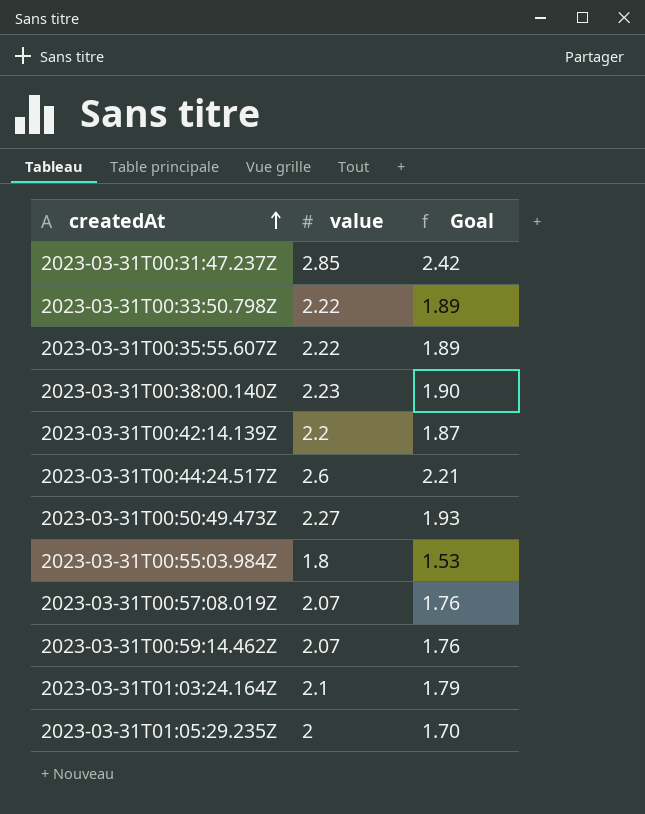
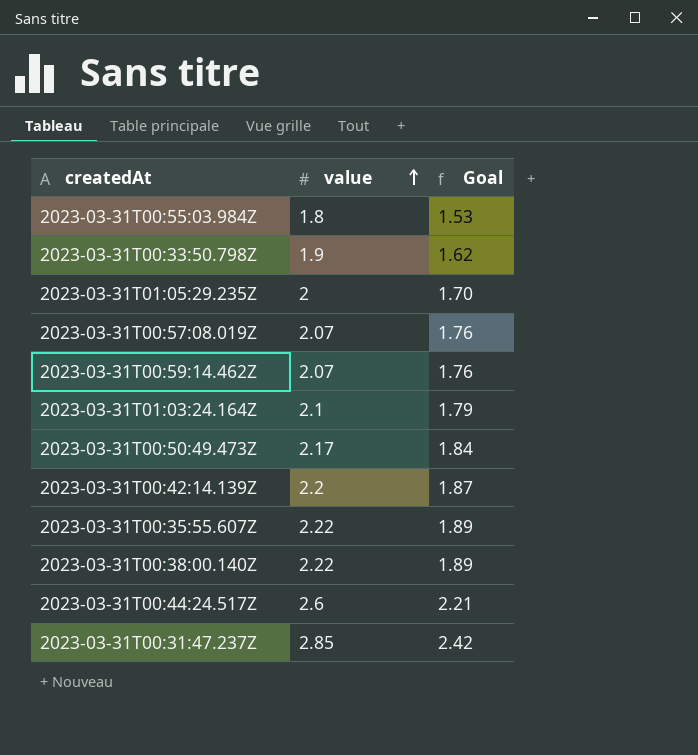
row order: createdAt ascending -> value ascending
2023-03-31T00:33:50.798Z | value: 2.22 -> 1.9
2023-03-31T00:33:50.798Z | Goal: 1.89 -> 1.62
2023-03-31T00:50:49.473Z | value: 2.27 -> 2.17
2023-03-31T00:50:49.473Z | Goal: 1.93 -> 1.84
2023-03-31T00:38:00.140Z | value: 2.23 -> 2.22
2023-03-31T00:38:00.140Z | Goal: 1.90 -> 1.89

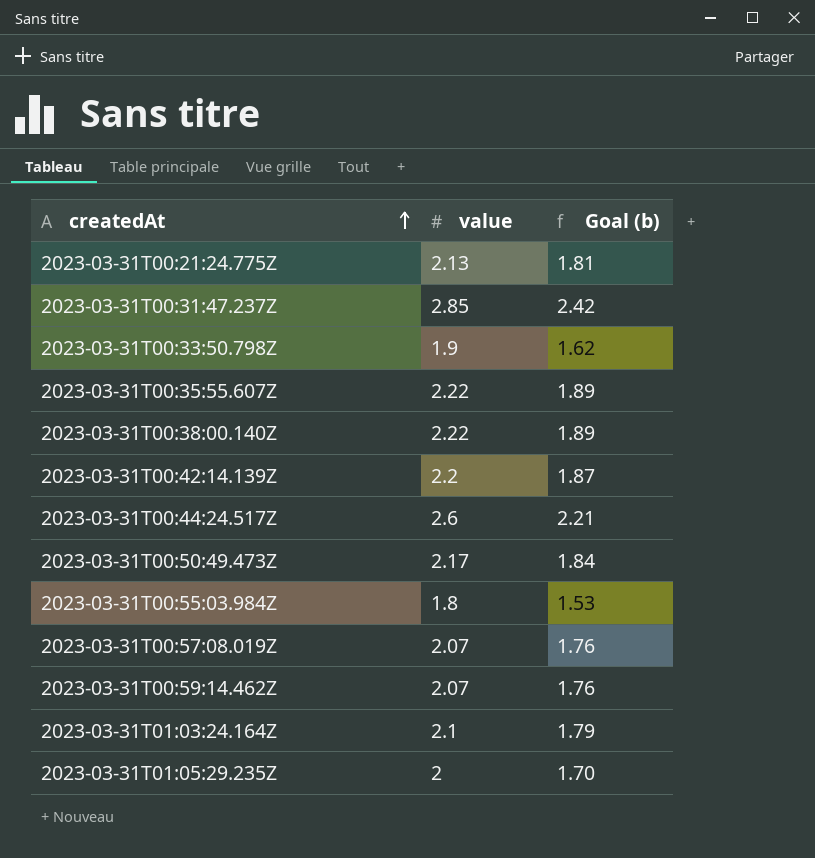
row order: value ascending -> createdAt ascending
column name: Goal -> Goal (b)
row 2023-03-31T00:21:24.775Z: none -> 2.13 | 1.81

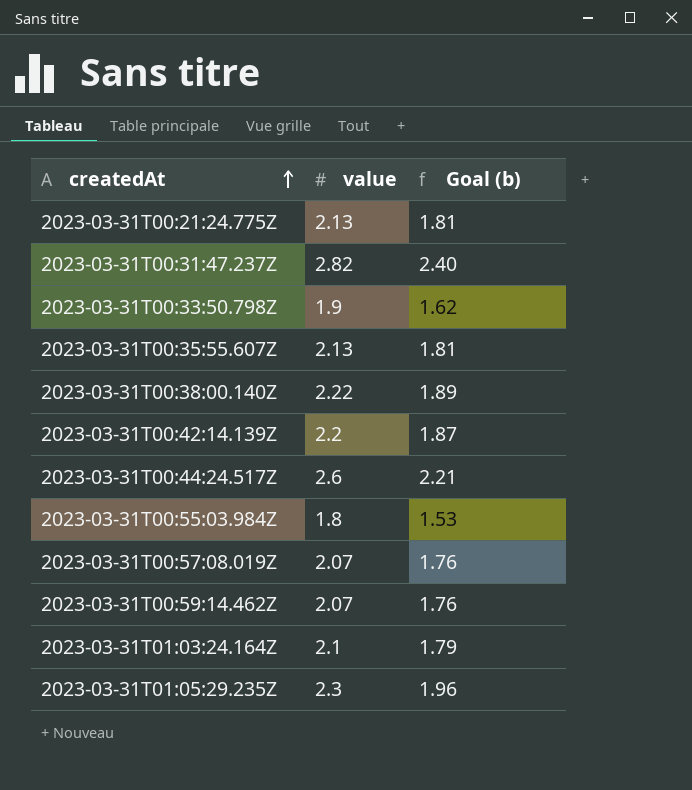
row 2023-03-31T00:50:49.473Z: 2.17 | 1.84 -> none
2023-03-31T00:31:47.237Z | value: 2.85 -> 2.82
2023-03-31T00:31:47.237Z | Goal (b): 2.42 -> 2.40
2023-03-31T00:35:55.607Z | value: 2.22 -> 2.13
2023-03-31T00:35:55.607Z | Goal (b): 1.89 -> 1.81
2023-03-31T01:05:29.235Z | value: 2 -> 2.3
2023-03-31T01:05:29.235Z | Goal (b): 1.70 -> 1.96

